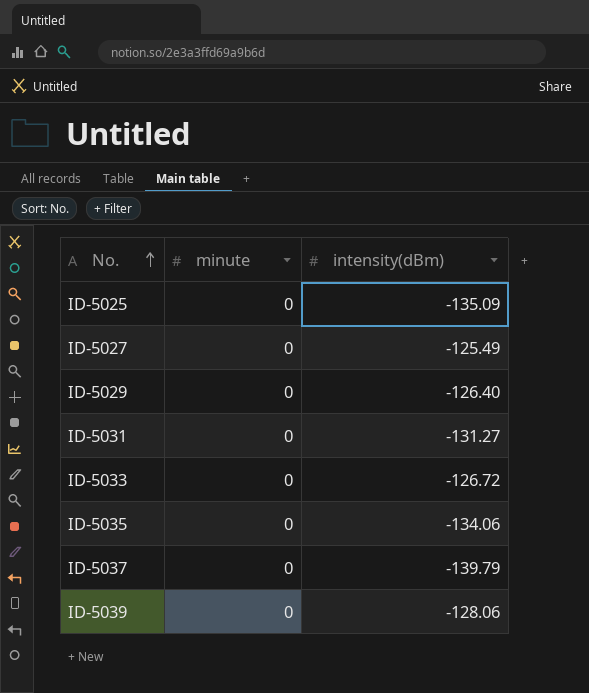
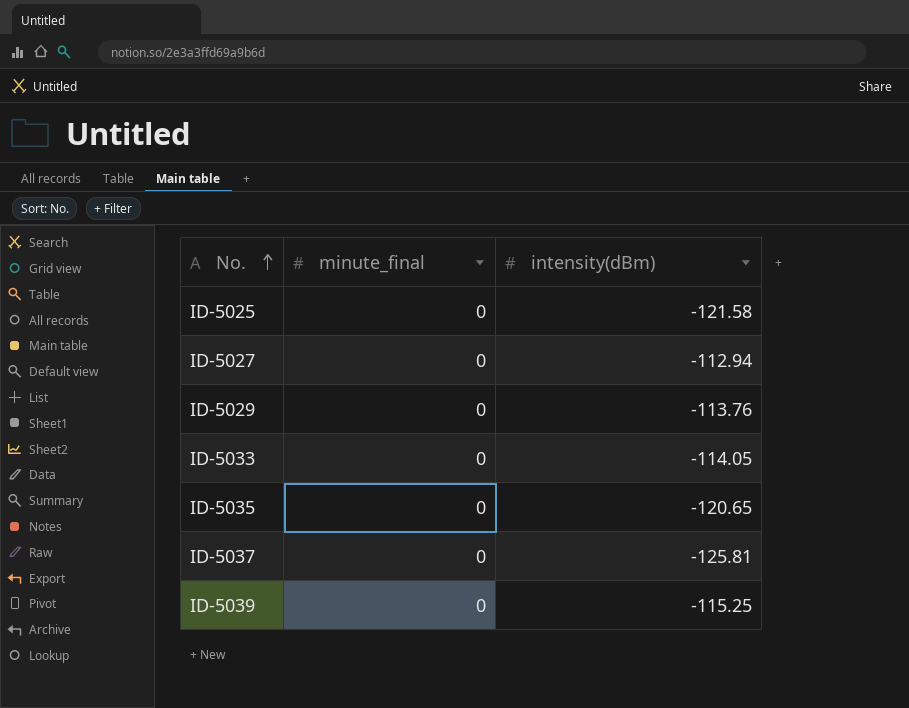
column name: minute -> minute_final
row ID-5031: 0 | -131.27 -> none
ID-5025 | intensity(dBm): -135.09 -> -121.58
ID-5027 | intensity(dBm): -125.49 -> -112.94
ID-5029 | intensity(dBm): -126.40 -> -113.76
ID-5033 | intensity(dBm): -126.72 -> -114.05
ID-5035 | intensity(dBm): -134.06 -> -120.65
ID-5037 | intensity(dBm): -139.79 -> -125.81
ID-5039 | intensity(dBm): -128.06 -> -115.25

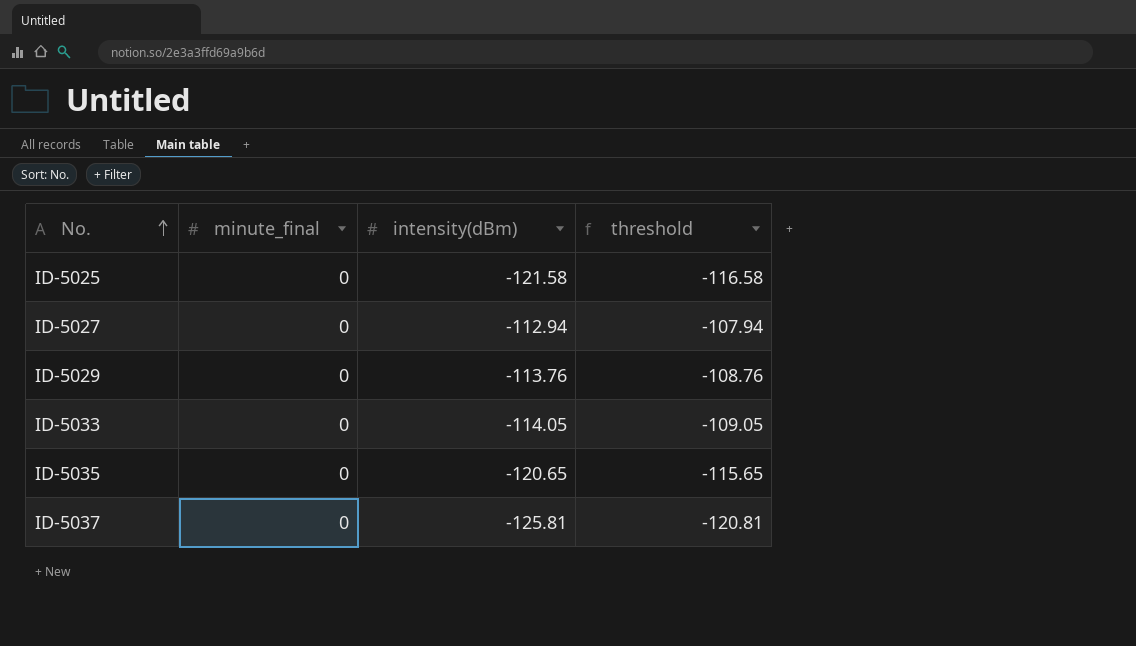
column threshold | formula: none -> [intensity(dBm)] + 5
row ID-5039: 0 | -115.25 -> none

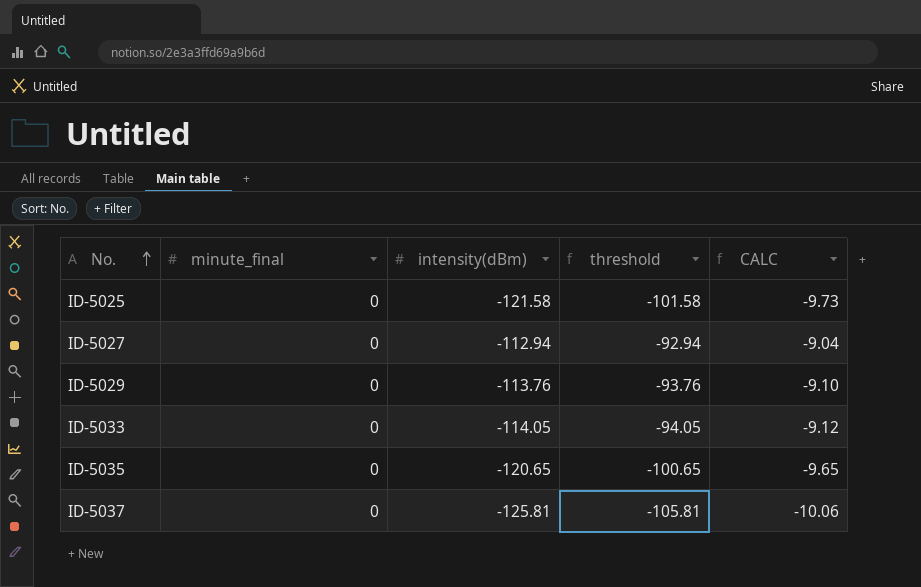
column threshold | formula: [intensity(dBm)] + 5 -> [intensity(dBm)] + 20
column CALC | formula: none -> [intensity(dBm)] * 0.08

